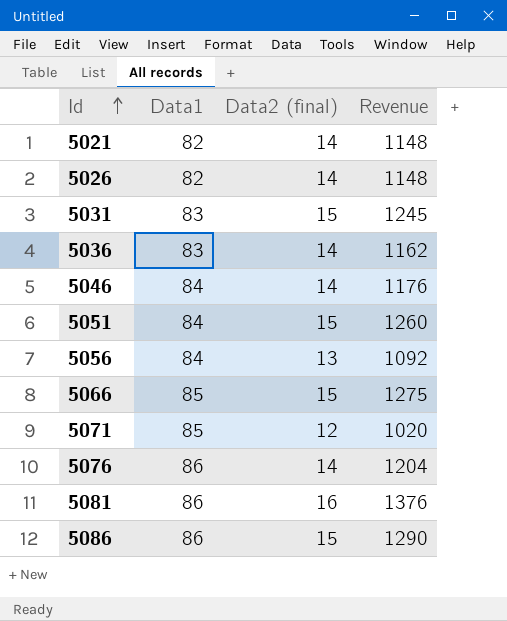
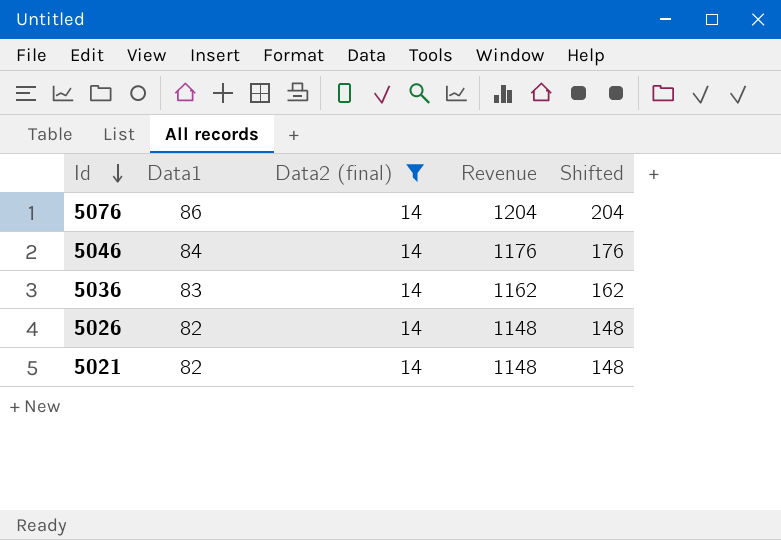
filter: none -> Data2 (final) = 14
row order: Id ascending -> Id descending
column Shifted | formula: none -> [Revenue] - 1000

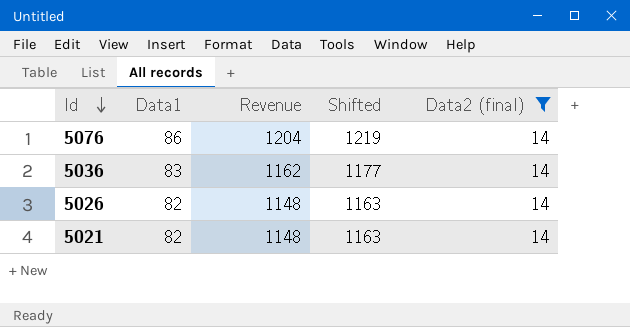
column Shifted | formula: [Revenue] - 1000 -> [Revenue] + 15
column Data2 (final) | position: 3 -> 5
row 5046: 84 | 14 | 1176 | 176 -> none

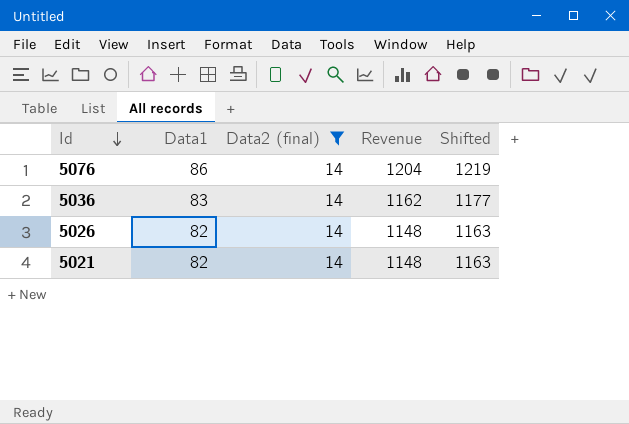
column Data2 (final) | position: 5 -> 3

